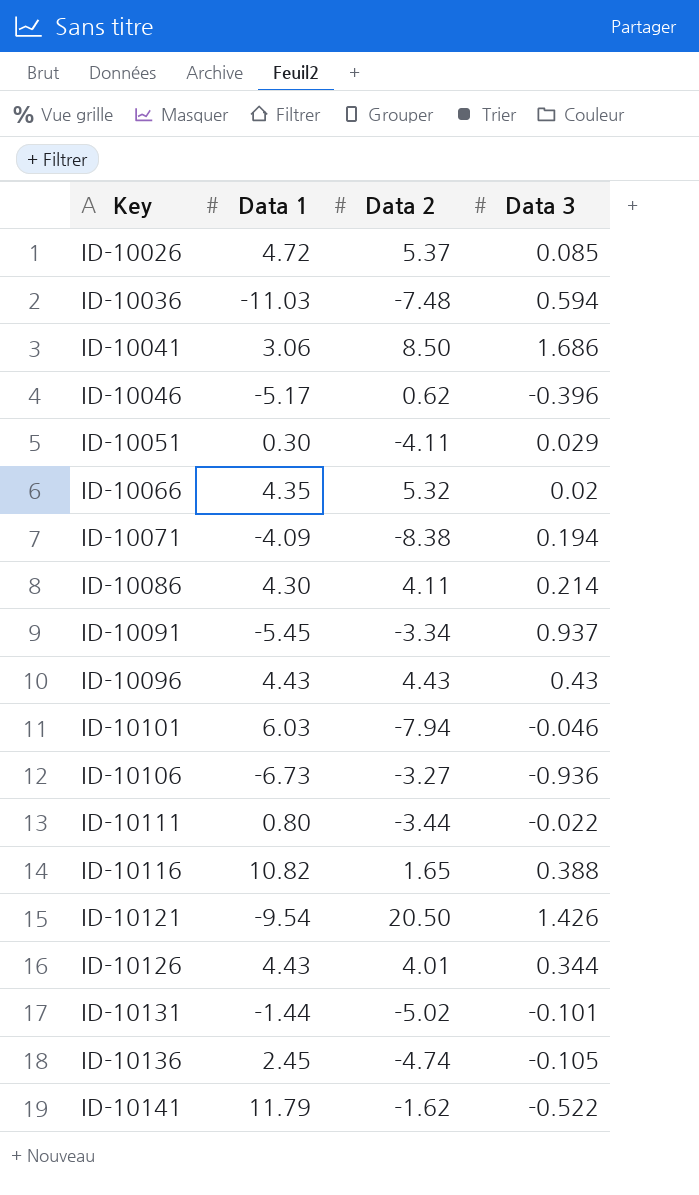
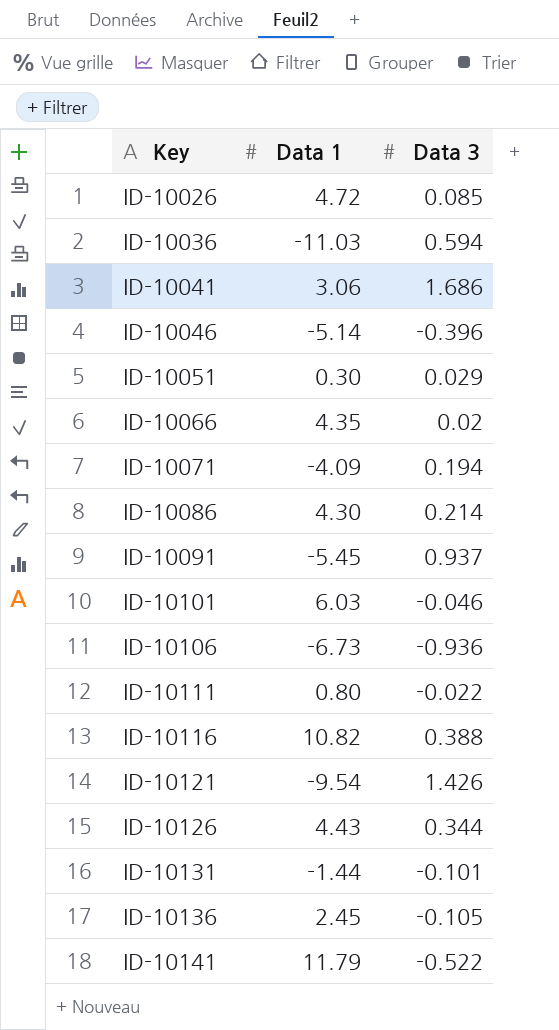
column Data 2 | position: 3 -> none
row ID-10096: 4.43 | 4.43 | 0.43 -> none
ID-10046 | Data 1: -5.17 -> -5.14

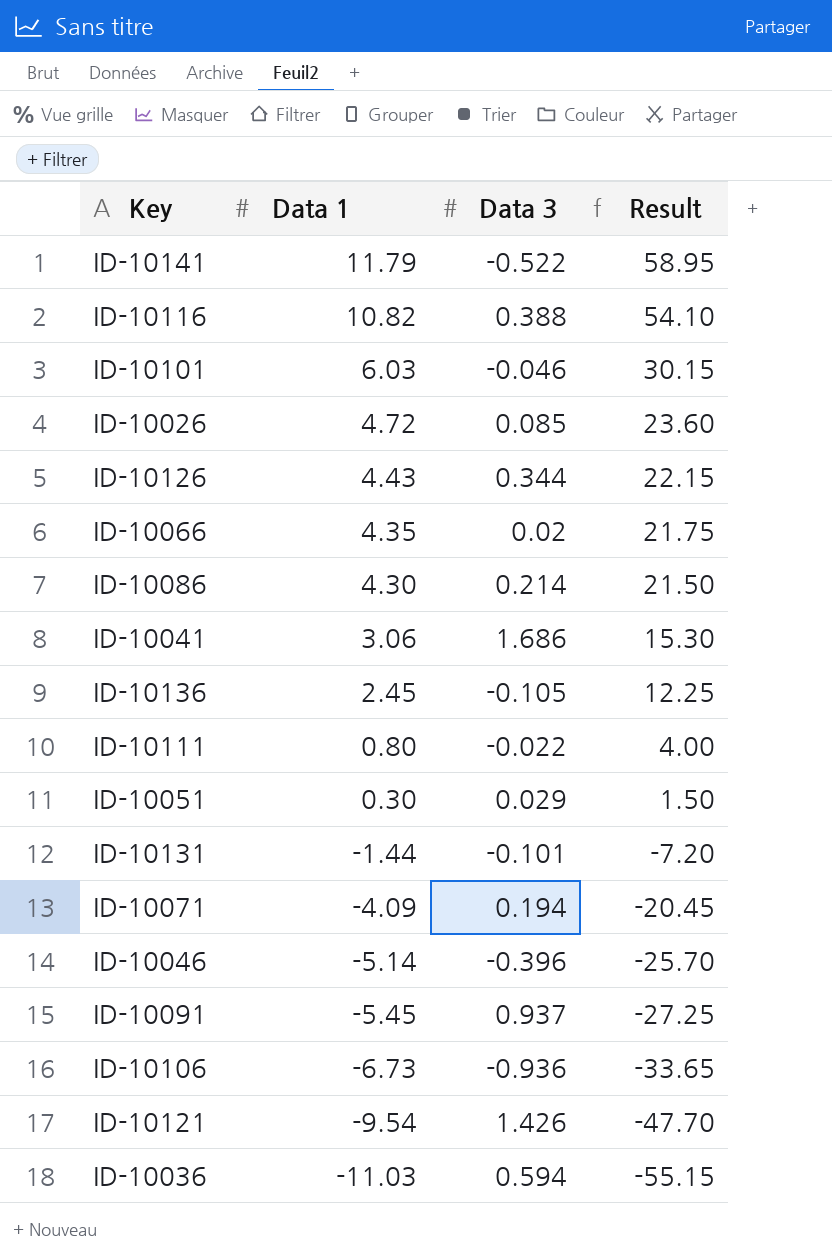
row order: Key ascending -> Data 1 descending
column Result | formula: none -> [Data 1] * 5

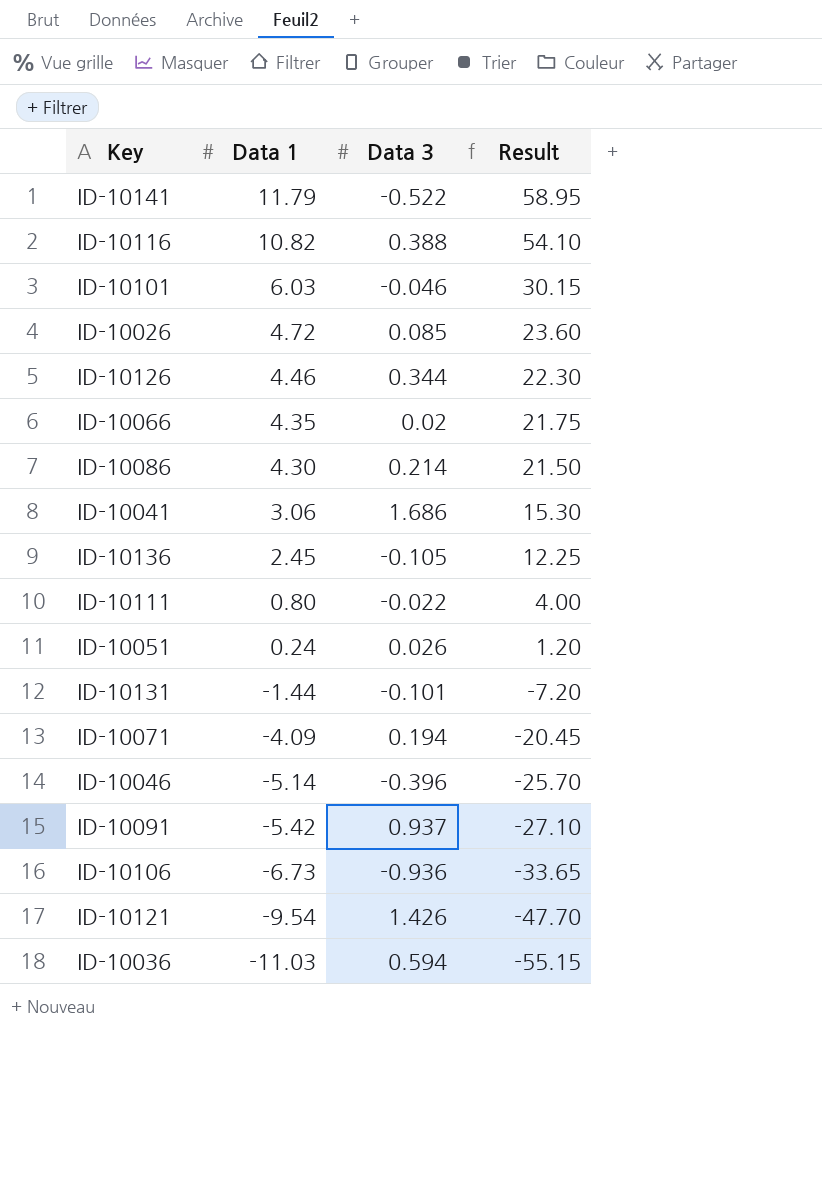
ID-10126 | Data 1: 4.43 -> 4.46
ID-10126 | Result: 22.15 -> 22.30
ID-10051 | Data 1: 0.30 -> 0.24
ID-10051 | Data 3: 0.029 -> 0.026
ID-10051 | Result: 1.50 -> 1.20
ID-10091 | Data 1: -5.45 -> -5.42
ID-10091 | Result: -27.25 -> -27.10

